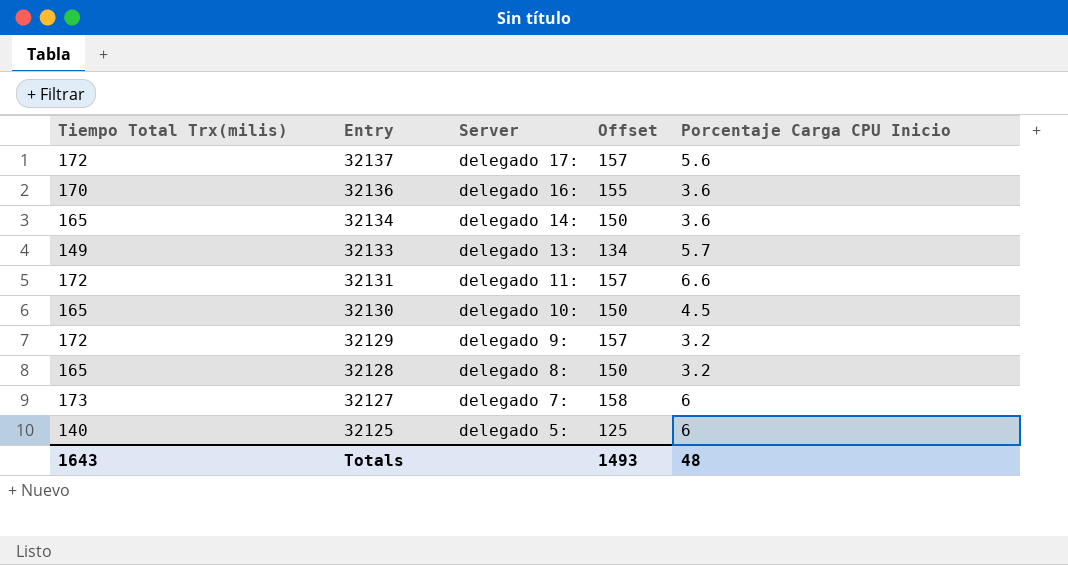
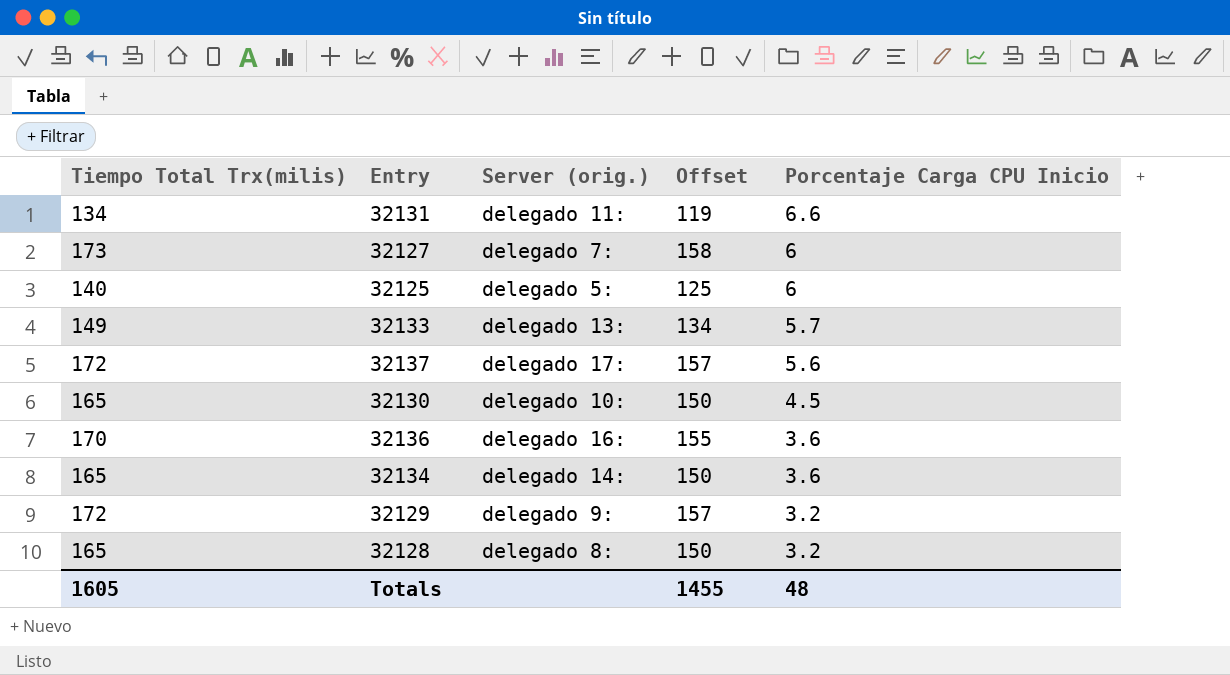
row order: Entry descending -> Porcentaje Carga CPU Inicio descending
column name: Server -> Server (orig.)
32131 | Tiempo Total Trx(milis): 172 -> 134
32131 | Offset: 157 -> 119
Totals | Tiempo Total Trx(milis): 1643 -> 1605
Totals | Offset: 1493 -> 1455

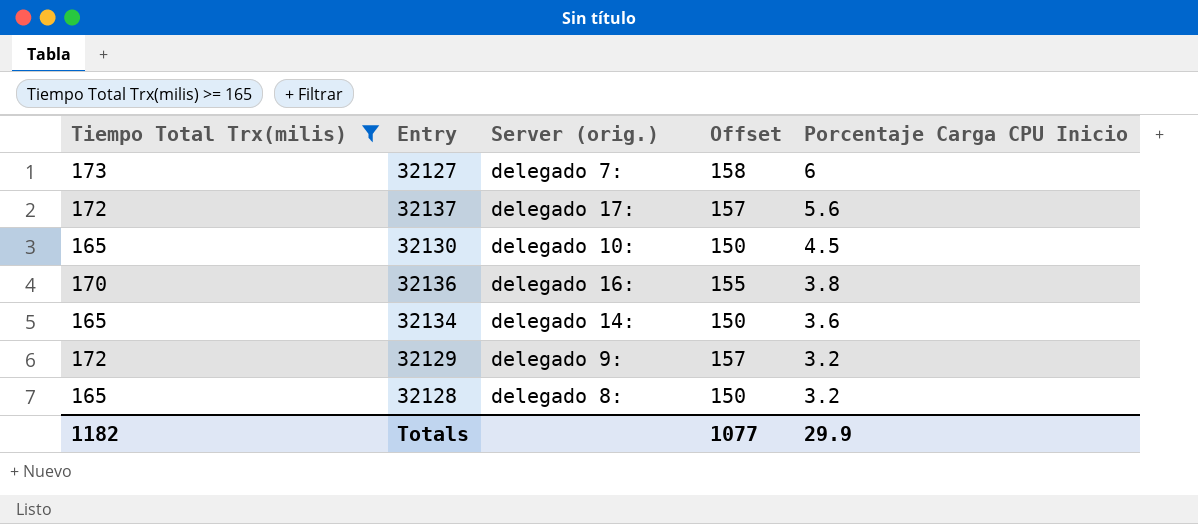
filter: none -> Tiempo Total Trx(milis) >= 165
32136 | Porcentaje Carga CPU Inicio: 3.6 -> 3.8
Totals | Tiempo Total Trx(milis): 1605 -> 1182
Totals | Offset: 1455 -> 1077
Totals | Porcentaje Carga CPU Inicio: 48 -> 29.9

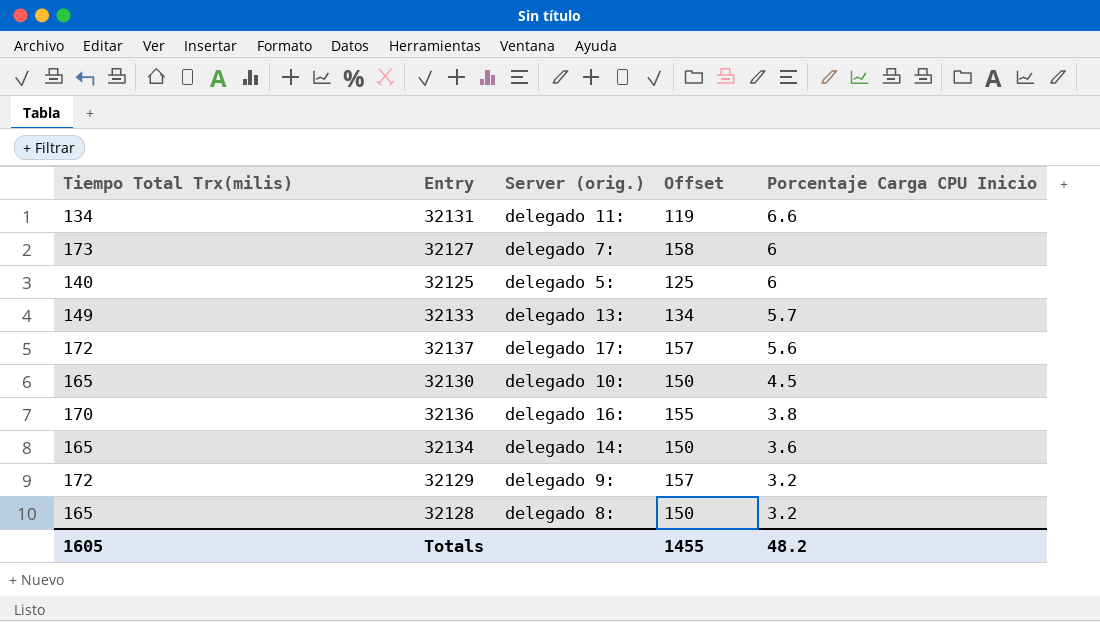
filter: Tiempo Total Trx(milis) >= 165 -> none
Totals | Tiempo Total Trx(milis): 1182 -> 1605
Totals | Offset: 1077 -> 1455
Totals | Porcentaje Carga CPU Inicio: 29.9 -> 48.2

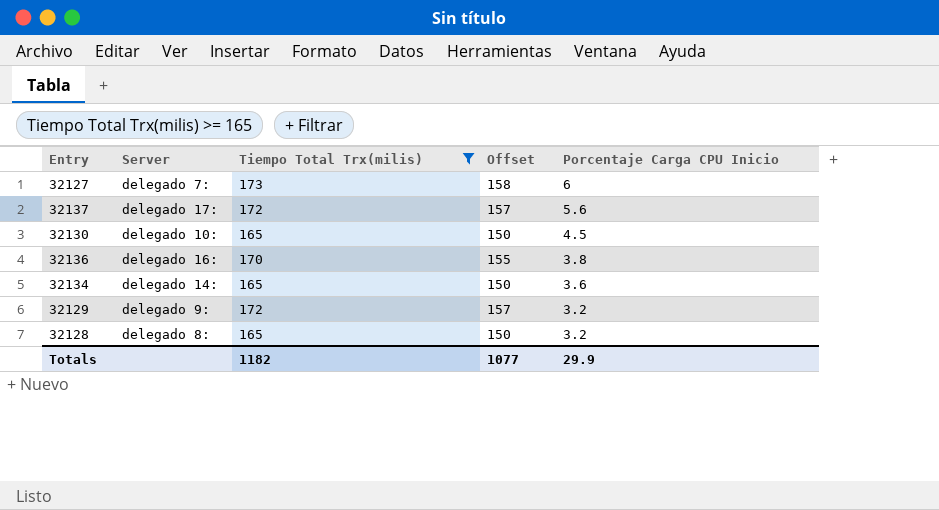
filter: none -> Tiempo Total Trx(milis) >= 165
column name: Server (orig.) -> Server
column Tiempo Total Trx(milis) | position: 1 -> 3
Totals | Tiempo Total Trx(milis): 1605 -> 1182
Totals | Offset: 1455 -> 1077
Totals | Porcentaje Carga CPU Inicio: 48.2 -> 29.9

